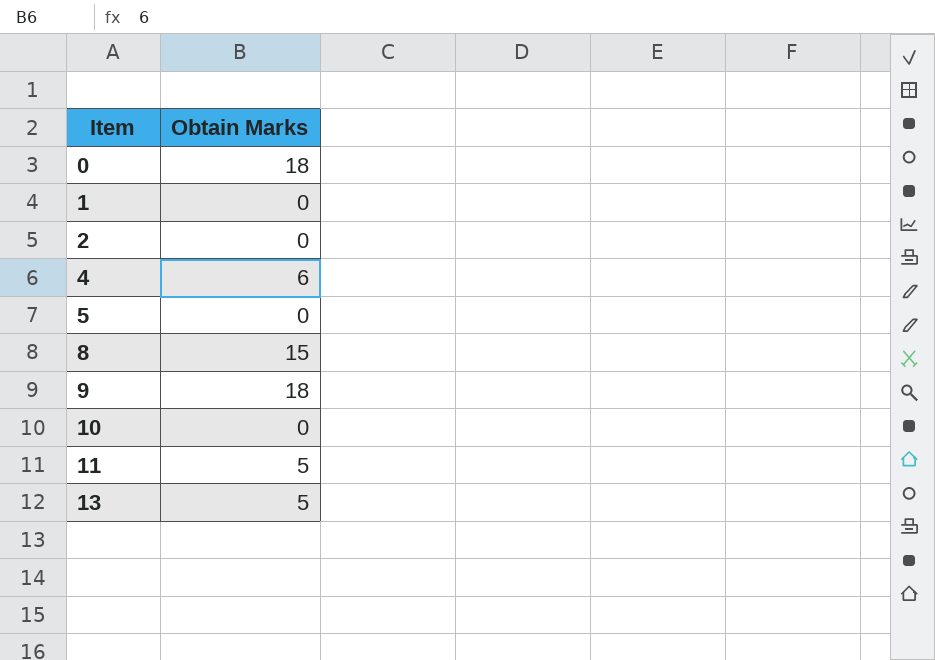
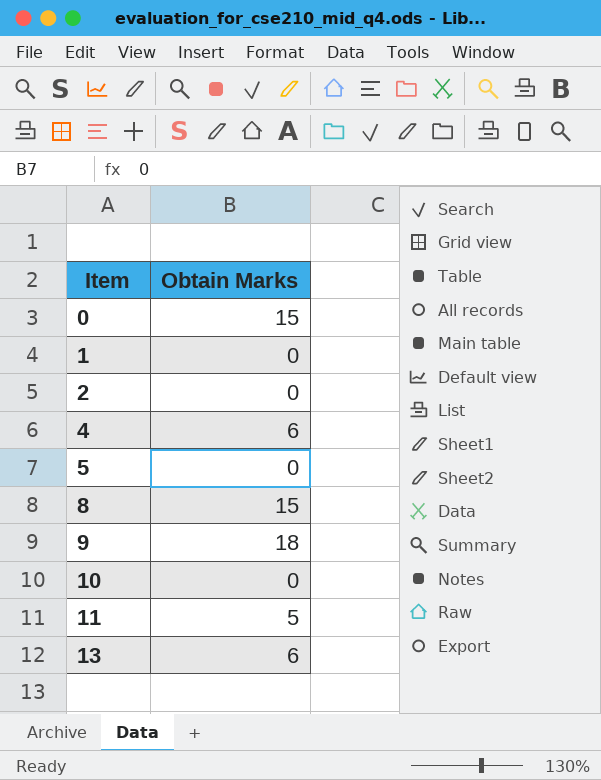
0 | Obtain Marks: 18 -> 15
13 | Obtain Marks: 5 -> 6

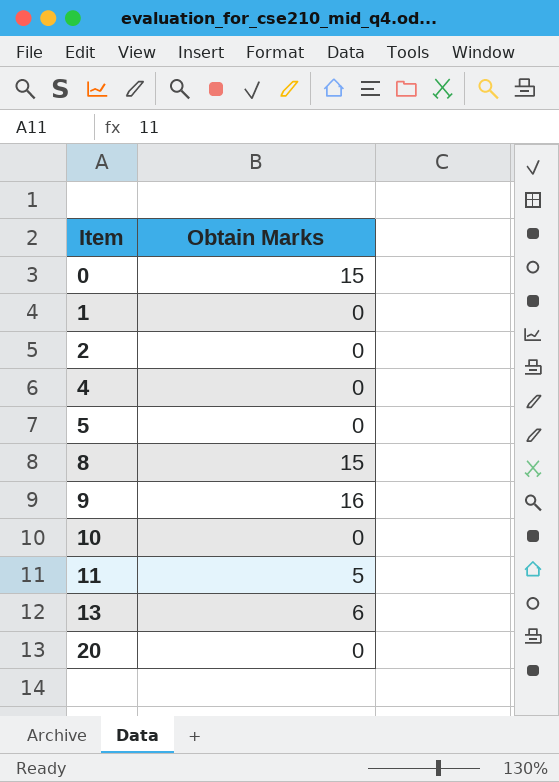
4 | Obtain Marks: 6 -> 0
9 | Obtain Marks: 18 -> 16
row 20: none -> 0

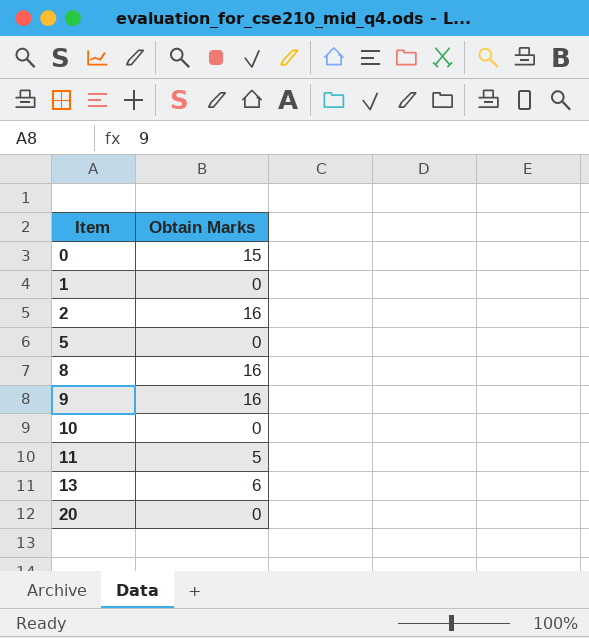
row 4: 0 -> none
2 | Obtain Marks: 0 -> 16
8 | Obtain Marks: 15 -> 16

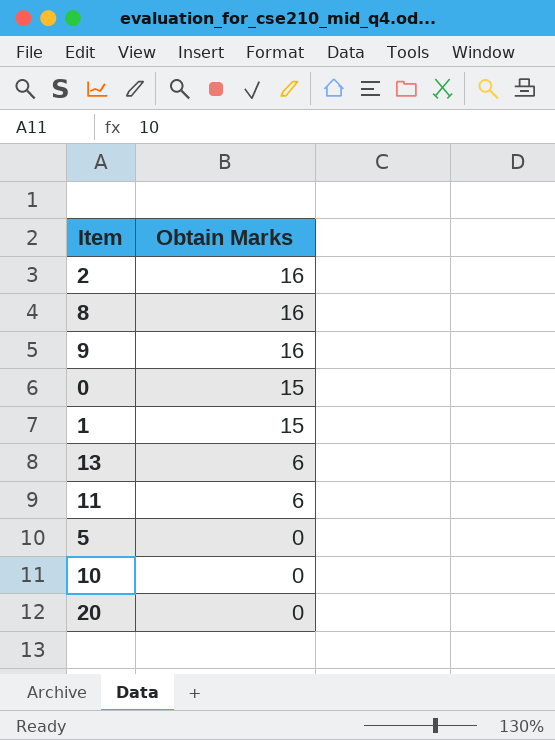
row order: Item ascending -> Obtain Marks descending
1 | Obtain Marks: 0 -> 15
11 | Obtain Marks: 5 -> 6

